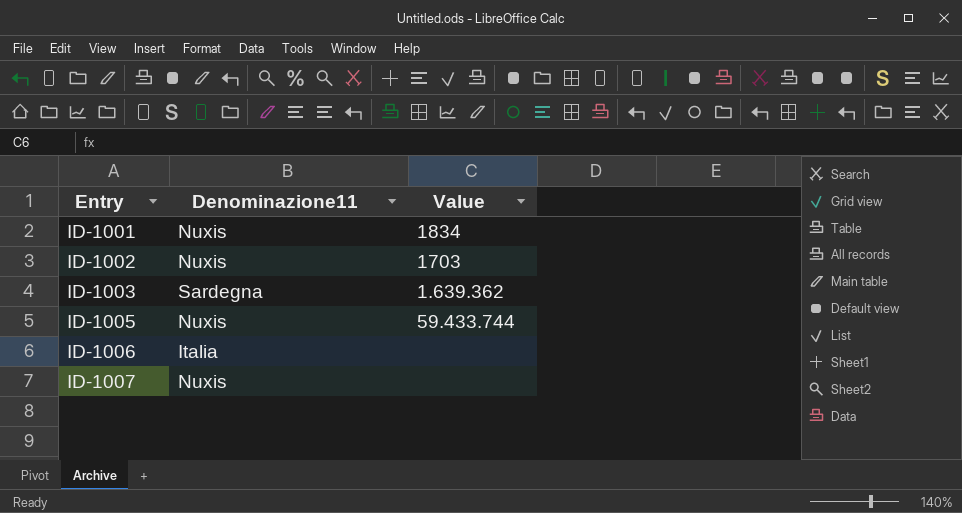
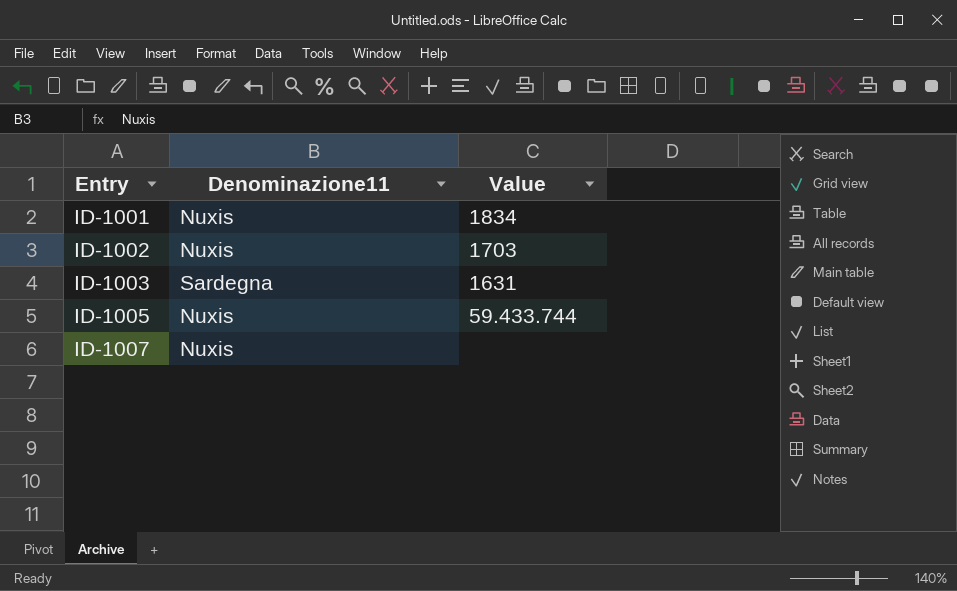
row ID-1006: Italia | none -> none
ID-1003 | Value: 1.639.362 -> 1631

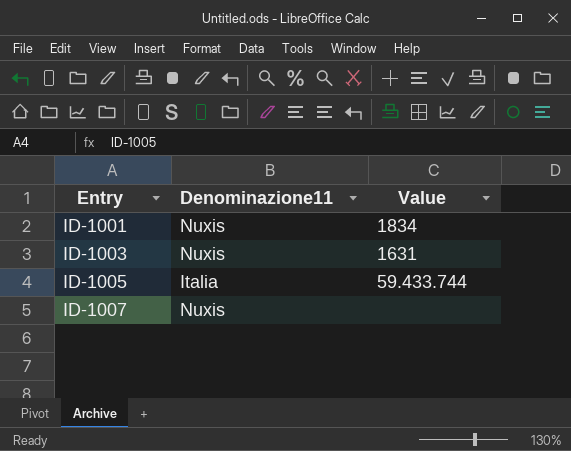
row ID-1002: Nuxis | 1703 -> none
ID-1003 | Denominazione11: Sardegna -> Nuxis
ID-1005 | Denominazione11: Nuxis -> Italia

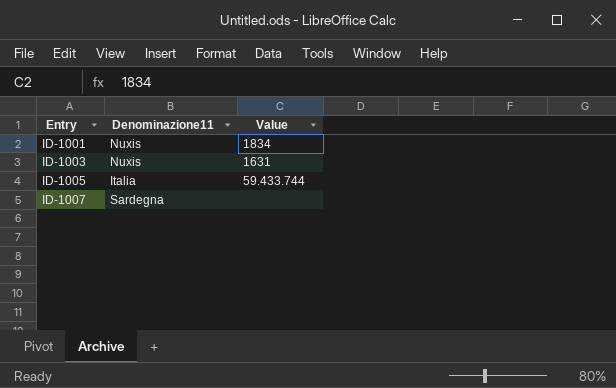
ID-1007 | Denominazione11: Nuxis -> Sardegna

